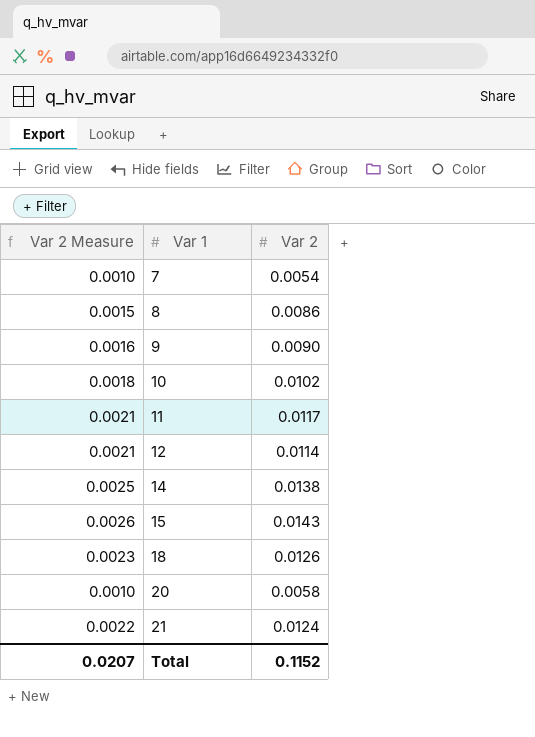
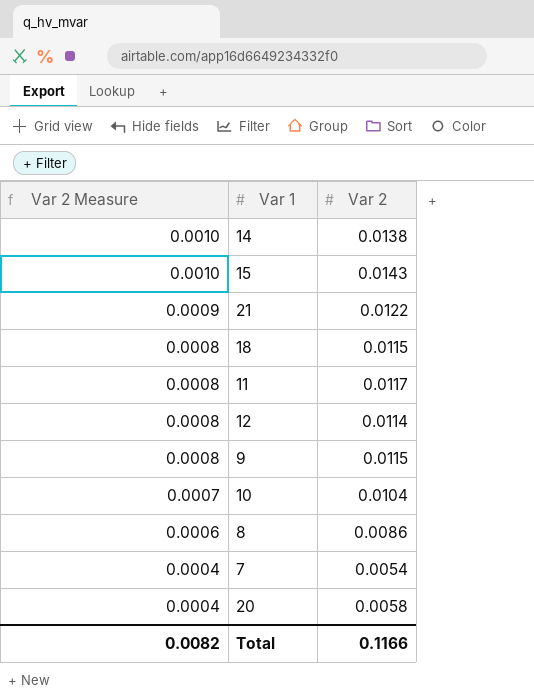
row order: Var 1 ascending -> Var 2 Measure descending
column Var 2 Measure | formula: [Var 2] * 0.18 -> [Var 2] * 0.07
21 | Var 2: 0.0124 -> 0.0122
18 | Var 2: 0.0126 -> 0.0115
9 | Var 2: 0.0090 -> 0.0115
10 | Var 2: 0.0102 -> 0.0104
Total | Var 2 Measure: 0.0207 -> 0.0082
Total | Var 2: 0.1152 -> 0.1166

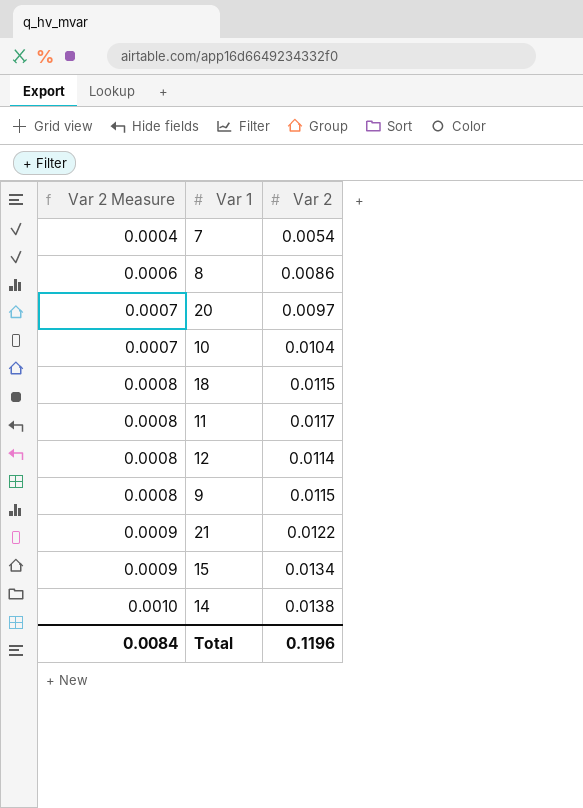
row order: Var 2 Measure descending -> Var 2 Measure ascending
20 | Var 2 Measure: 0.0004 -> 0.0007
20 | Var 2: 0.0058 -> 0.0097
15 | Var 2 Measure: 0.0010 -> 0.0009
15 | Var 2: 0.0143 -> 0.0134
Total | Var 2 Measure: 0.0082 -> 0.0084
Total | Var 2: 0.1166 -> 0.1196

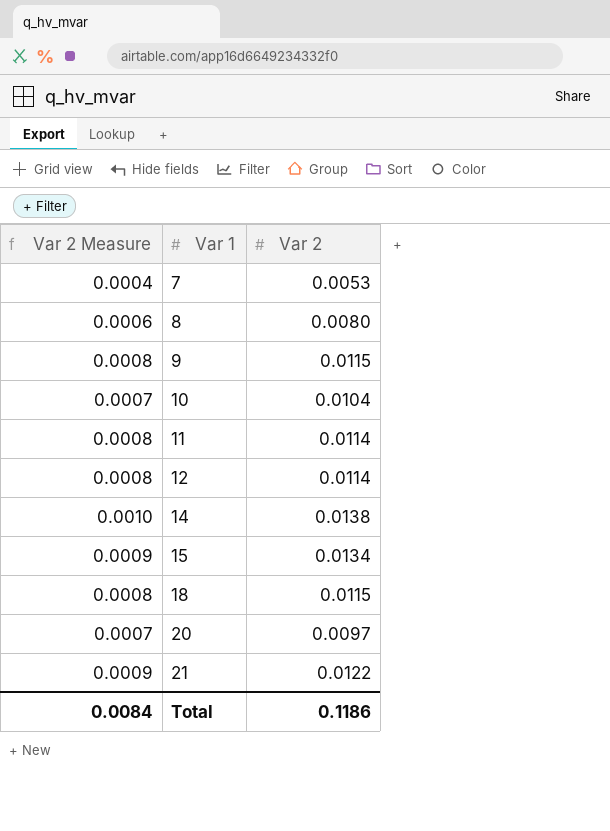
row order: Var 2 Measure ascending -> Var 1 ascending
7 | Var 2: 0.0054 -> 0.0053
8 | Var 2: 0.0086 -> 0.0080
11 | Var 2: 0.0117 -> 0.0114
Total | Var 2: 0.1196 -> 0.1186

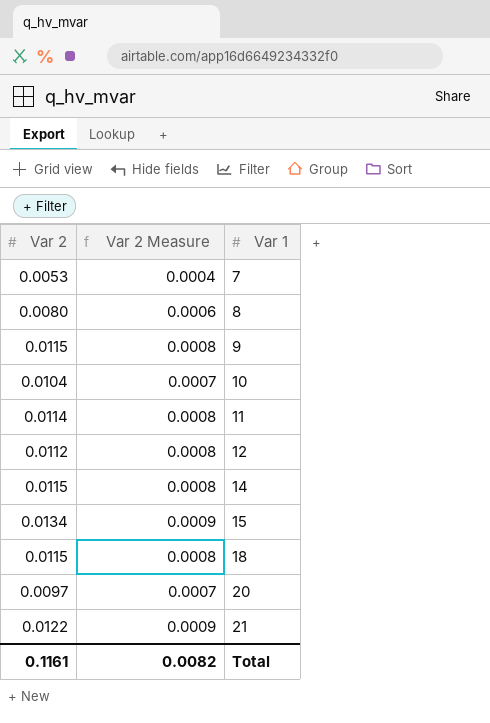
column Var 2 | position: 3 -> 1
12 | Var 2: 0.0114 -> 0.0112
14 | Var 2: 0.0138 -> 0.0115
14 | Var 2 Measure: 0.0010 -> 0.0008
Total | Var 2: 0.1186 -> 0.1161
Total | Var 2 Measure: 0.0084 -> 0.0082

